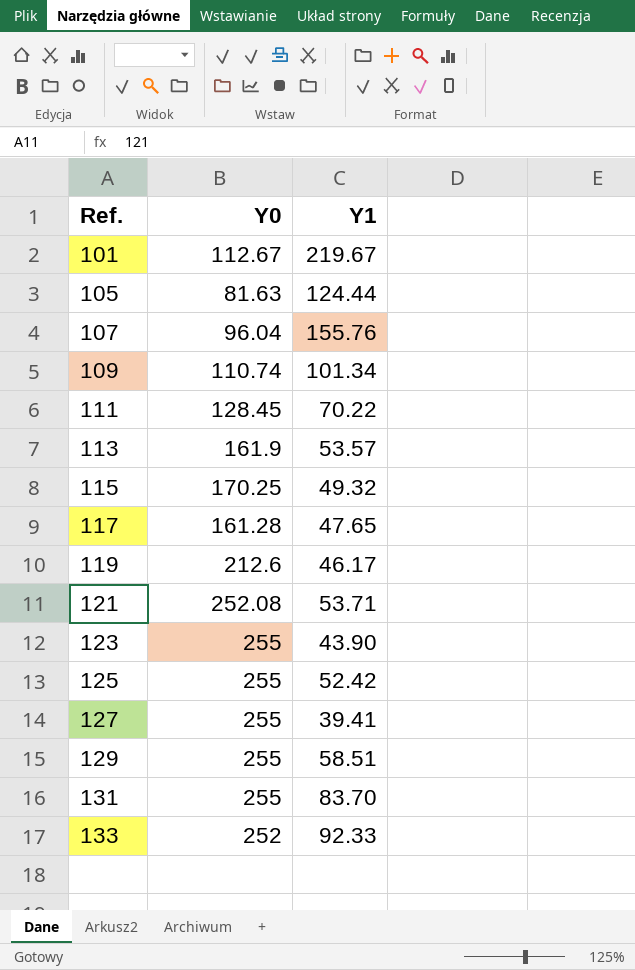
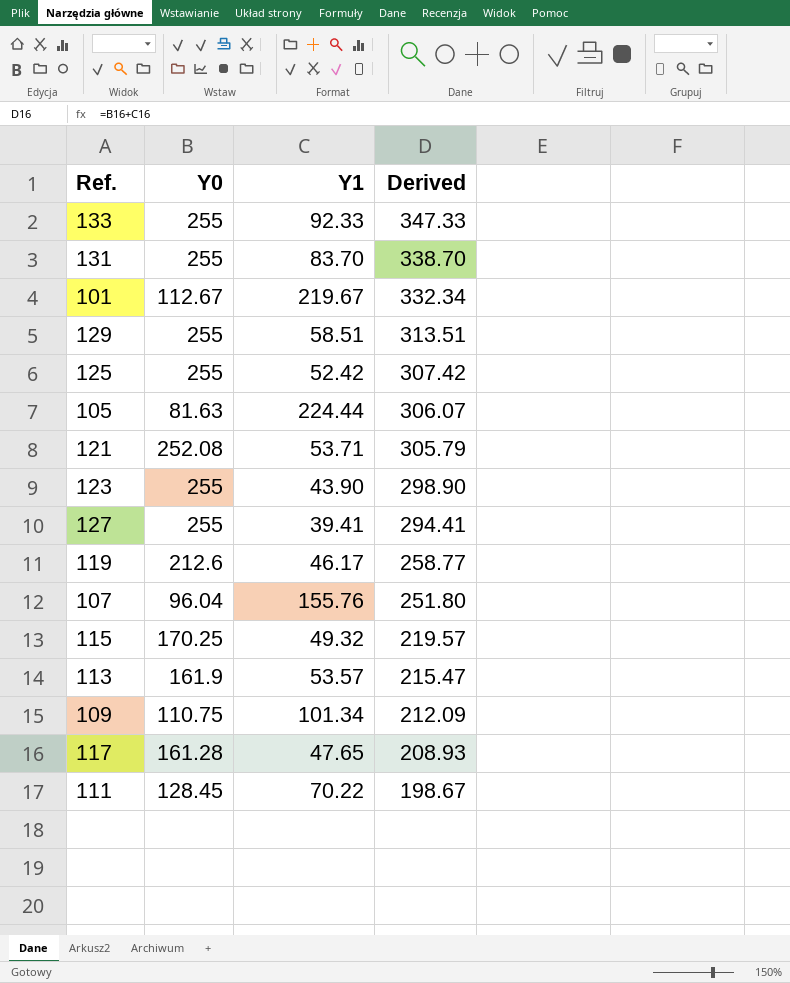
row order: Ref. ascending -> Derived descending
column Derived | formula: none -> [Y0] + [Y1]
133 | Y0: 252 -> 255
105 | Y1: 124.44 -> 224.44
109 | Y0: 110.74 -> 110.75

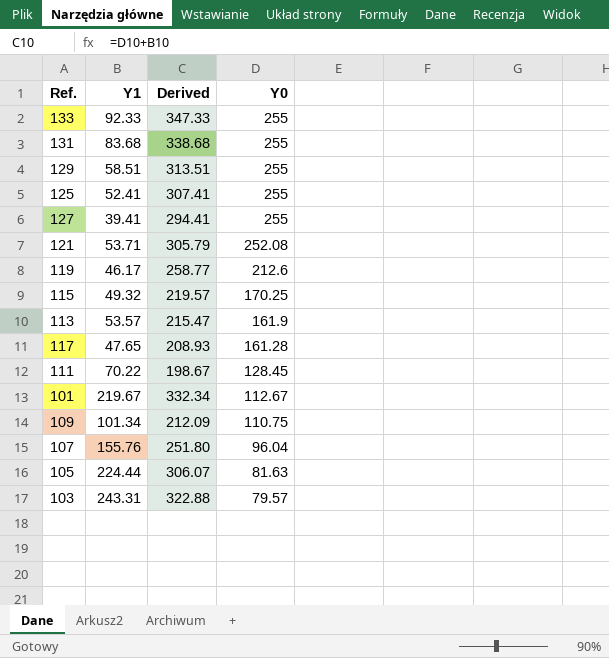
row order: Derived descending -> Y0 descending
column Y0 | position: 2 -> 4
row 123: 255 | 43.90 | 298.90 -> none
131 | Y1: 83.70 -> 83.68
131 | Derived: 338.70 -> 338.68
125 | Y1: 52.42 -> 52.41
125 | Derived: 307.42 -> 307.41
row 103: none -> 243.31 | 322.88 | 79.57

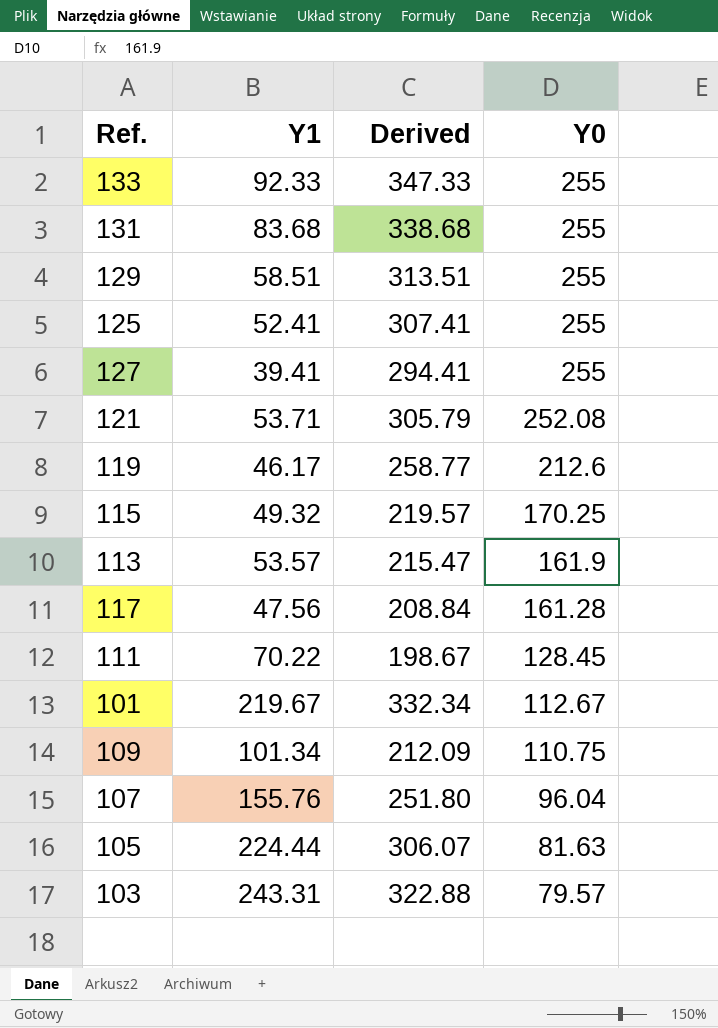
117 | Y1: 47.65 -> 47.56
117 | Derived: 208.93 -> 208.84

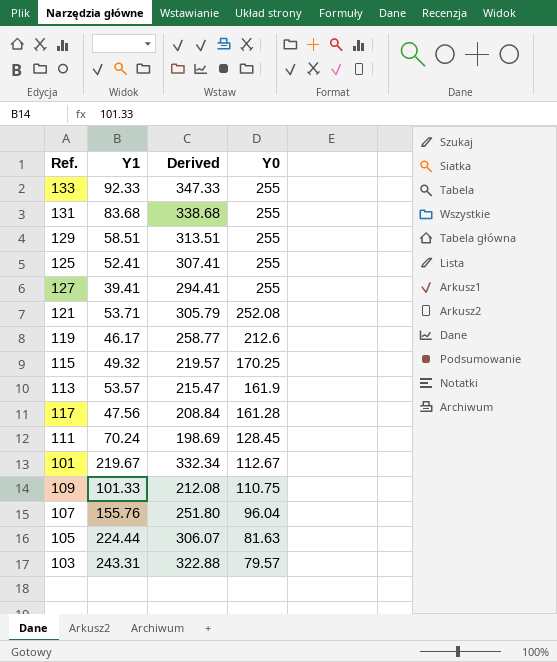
111 | Y1: 70.22 -> 70.24
111 | Derived: 198.67 -> 198.69
109 | Y1: 101.34 -> 101.33
109 | Derived: 212.09 -> 212.08

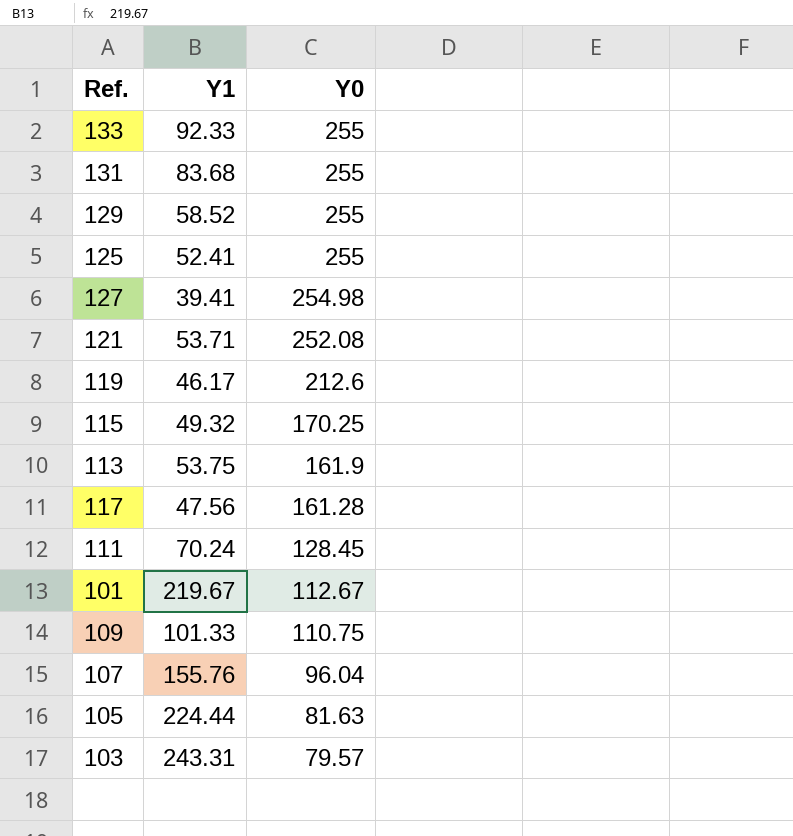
column Derived | formula: [Y1] + [Y0] -> none
129 | Y1: 58.51 -> 58.52
127 | Y0: 255 -> 254.98
113 | Y1: 53.57 -> 53.75

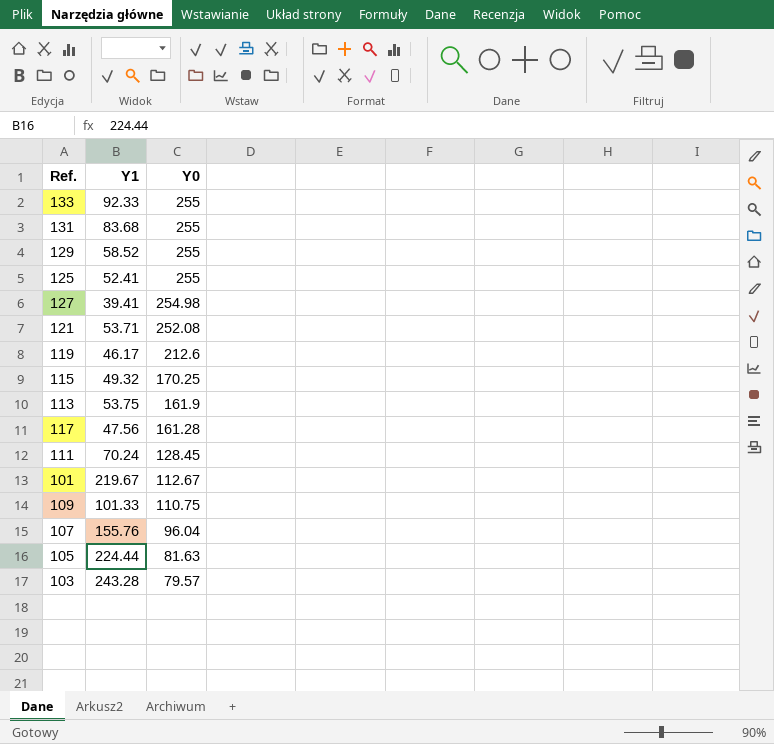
103 | Y1: 243.31 -> 243.28

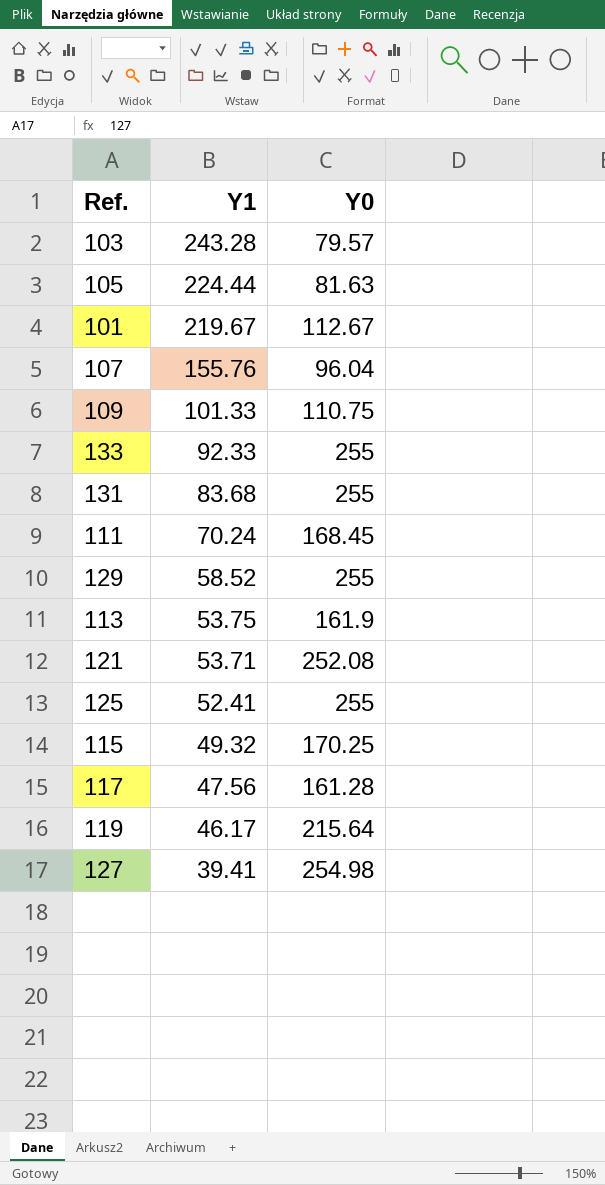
row order: Y0 descending -> Y1 descending
111 | Y0: 128.45 -> 168.45
119 | Y0: 212.6 -> 215.64

